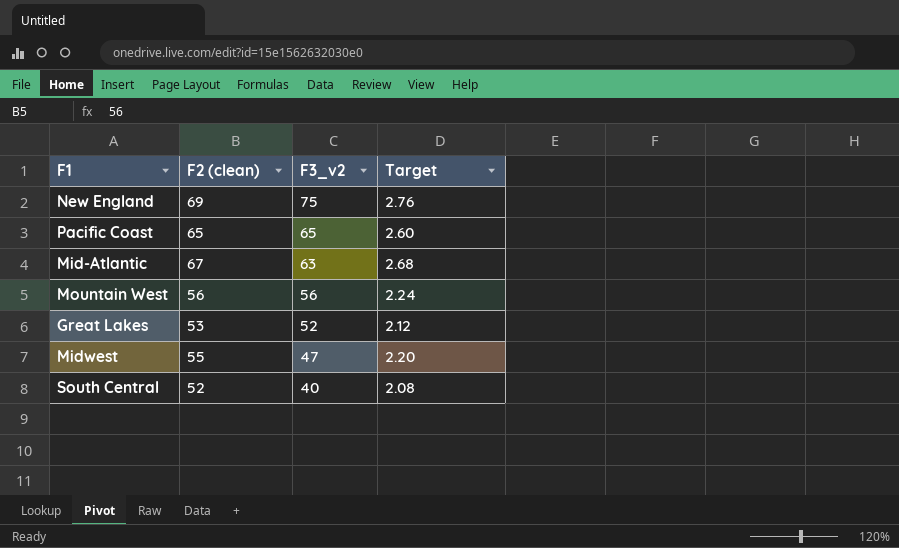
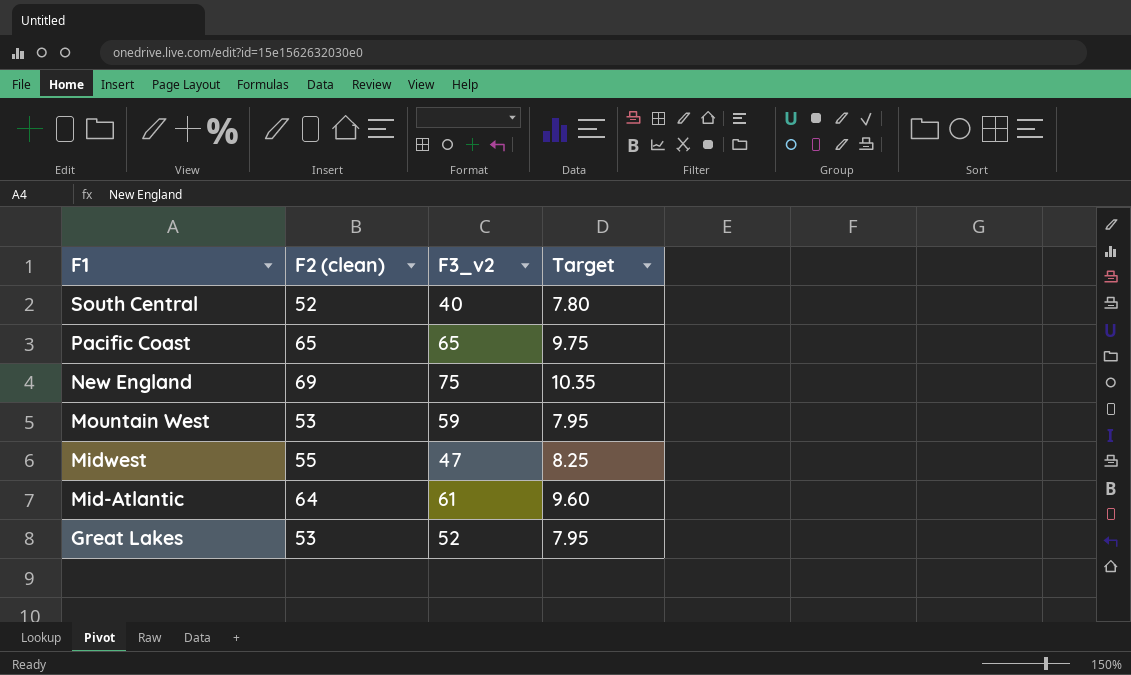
row order: F3_v2 descending -> F1 descending
column Target | formula: [F2 (clean)] * 0.04 -> [F2 (clean)] * 0.15
Mountain West | F2 (clean): 56 -> 53
Mountain West | F3_v2: 56 -> 59
Mid-Atlantic | F2 (clean): 67 -> 64
Mid-Atlantic | F3_v2: 63 -> 61

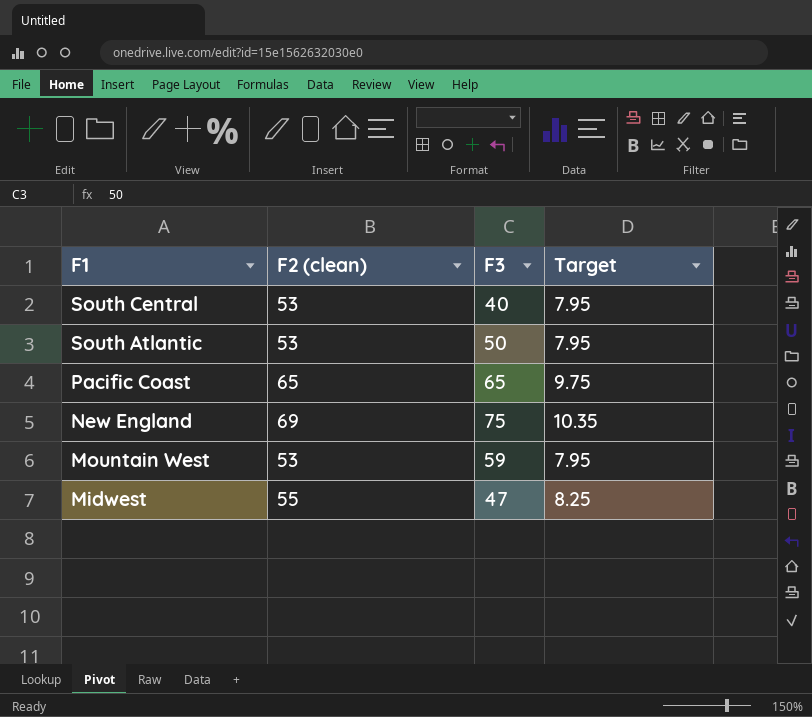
column name: F3_v2 -> F3
row Mid-Atlantic: 64 | 61 | 9.60 -> none
row Great Lakes: 53 | 52 | 7.95 -> none
South Central | F2 (clean): 52 -> 53
South Central | Target: 7.80 -> 7.95
row South Atlantic: none -> 53 | 50 | 7.95

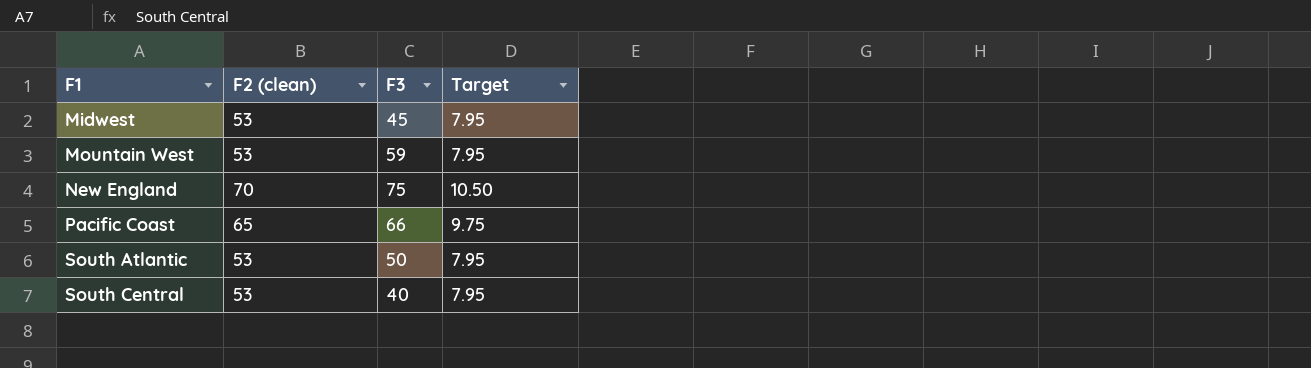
row order: F1 descending -> F1 ascending
Midwest | F2 (clean): 55 -> 53
Midwest | F3: 47 -> 45
Midwest | Target: 8.25 -> 7.95
New England | F2 (clean): 69 -> 70
New England | Target: 10.35 -> 10.50
Pacific Coast | F3: 65 -> 66

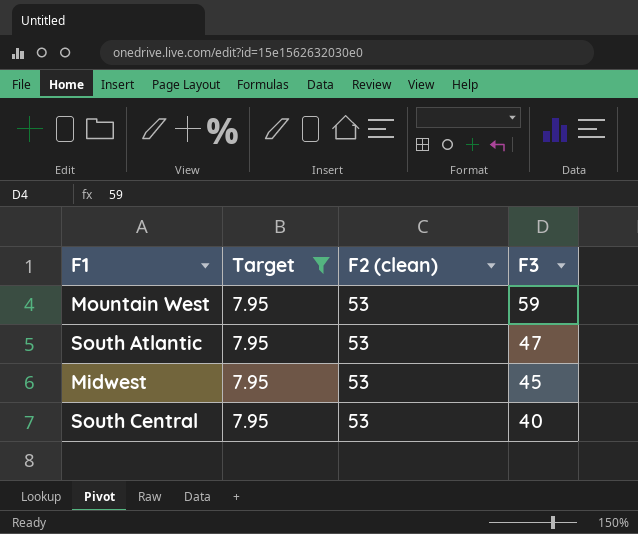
filter: none -> Target = 7.95
row order: F1 ascending -> F3 descending
column Target | position: 4 -> 2
South Atlantic | F3: 50 -> 47

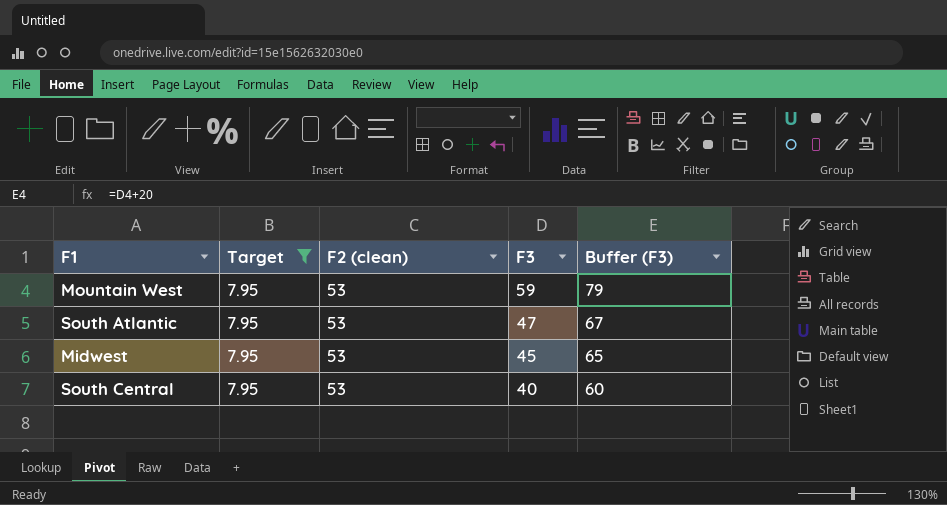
column Buffer (F3) | formula: none -> [F3] + 20

